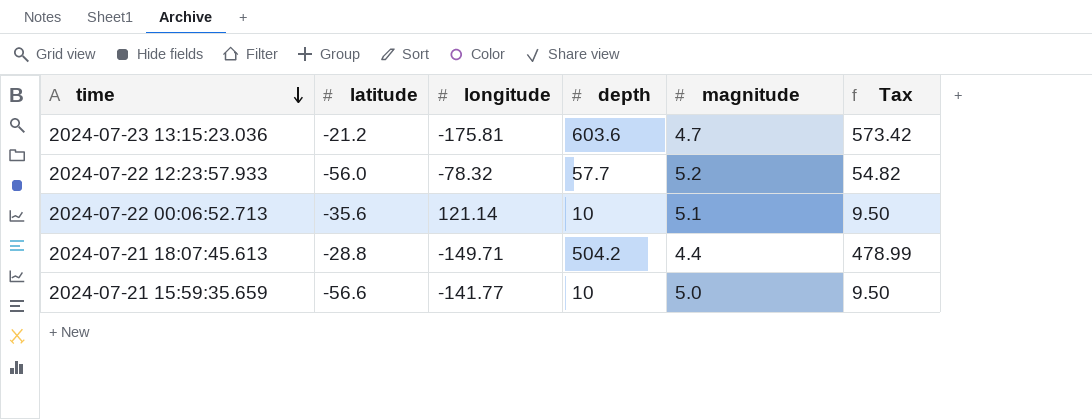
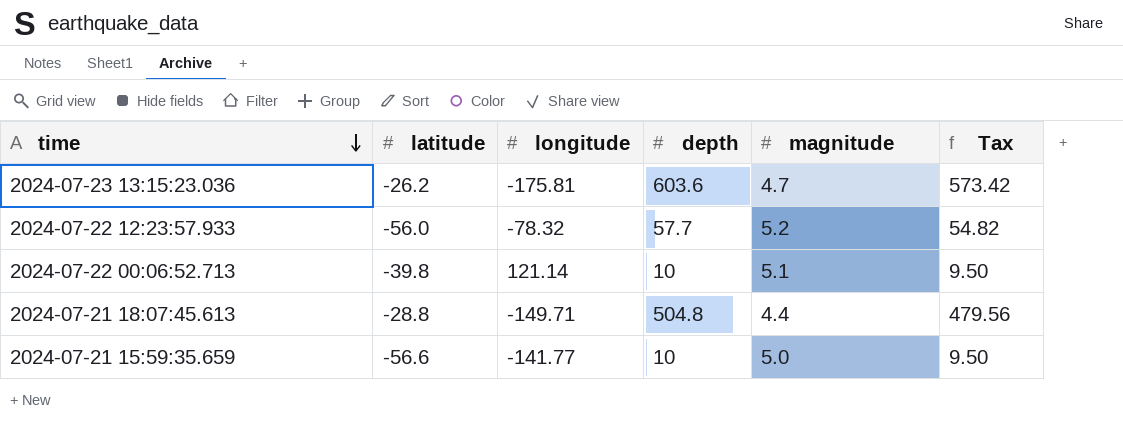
2024-07-23 13:15:23.036 | latitude: -21.2 -> -26.2
2024-07-22 00:06:52.713 | latitude: -35.6 -> -39.8
2024-07-21 18:07:45.613 | depth: 504.2 -> 504.8
2024-07-21 18:07:45.613 | Tax: 478.99 -> 479.56

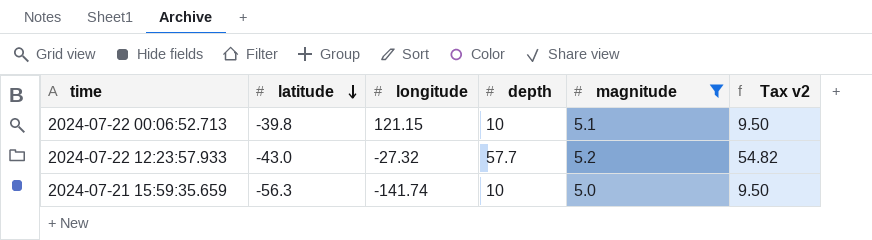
filter: none -> magnitude >= 5.0
row order: time descending -> latitude descending
column name: Tax -> Tax v2
2024-07-22 00:06:52.713 | longitude: 121.14 -> 121.15
2024-07-22 12:23:57.933 | latitude: -56.0 -> -43.0
2024-07-22 12:23:57.933 | longitude: -78.32 -> -27.32
2024-07-21 15:59:35.659 | latitude: -56.6 -> -56.3
2024-07-21 15:59:35.659 | longitude: -141.77 -> -141.74

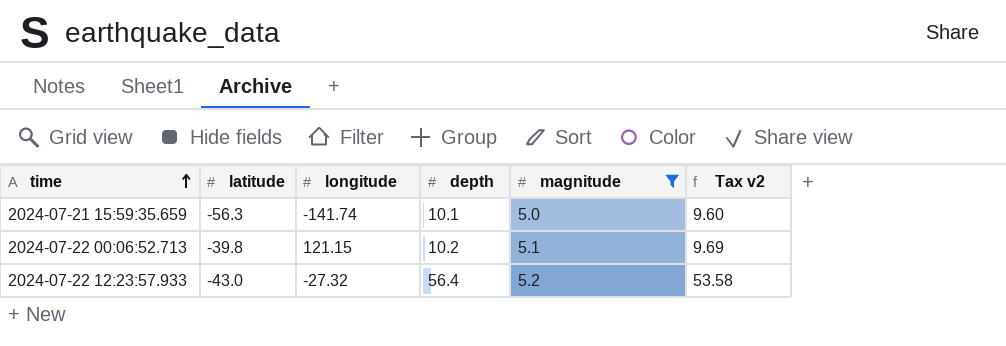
row order: latitude descending -> time ascending
2024-07-21 15:59:35.659 | depth: 10 -> 10.1
2024-07-21 15:59:35.659 | Tax v2: 9.50 -> 9.60
2024-07-22 00:06:52.713 | depth: 10 -> 10.2
2024-07-22 00:06:52.713 | Tax v2: 9.50 -> 9.69
2024-07-22 12:23:57.933 | depth: 57.7 -> 56.4
2024-07-22 12:23:57.933 | Tax v2: 54.82 -> 53.58

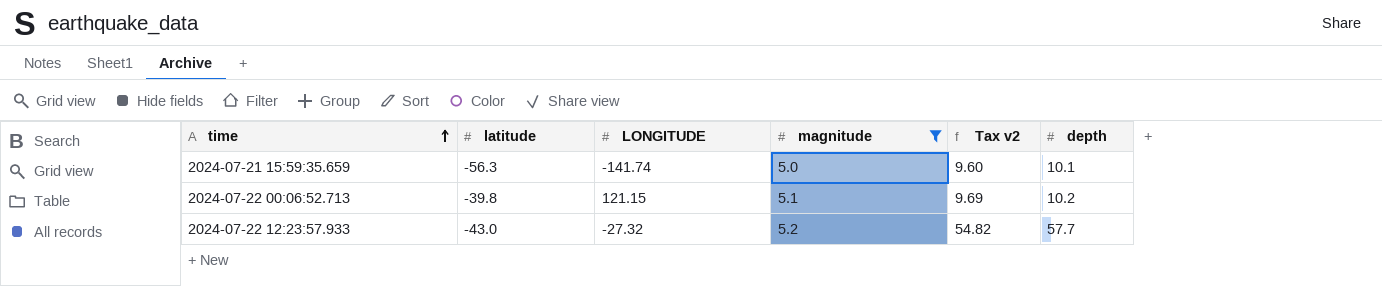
column name: longitude -> LONGITUDE
column depth | position: 4 -> 6
2024-07-22 12:23:57.933 | Tax v2: 53.58 -> 54.82
2024-07-22 12:23:57.933 | depth: 56.4 -> 57.7

